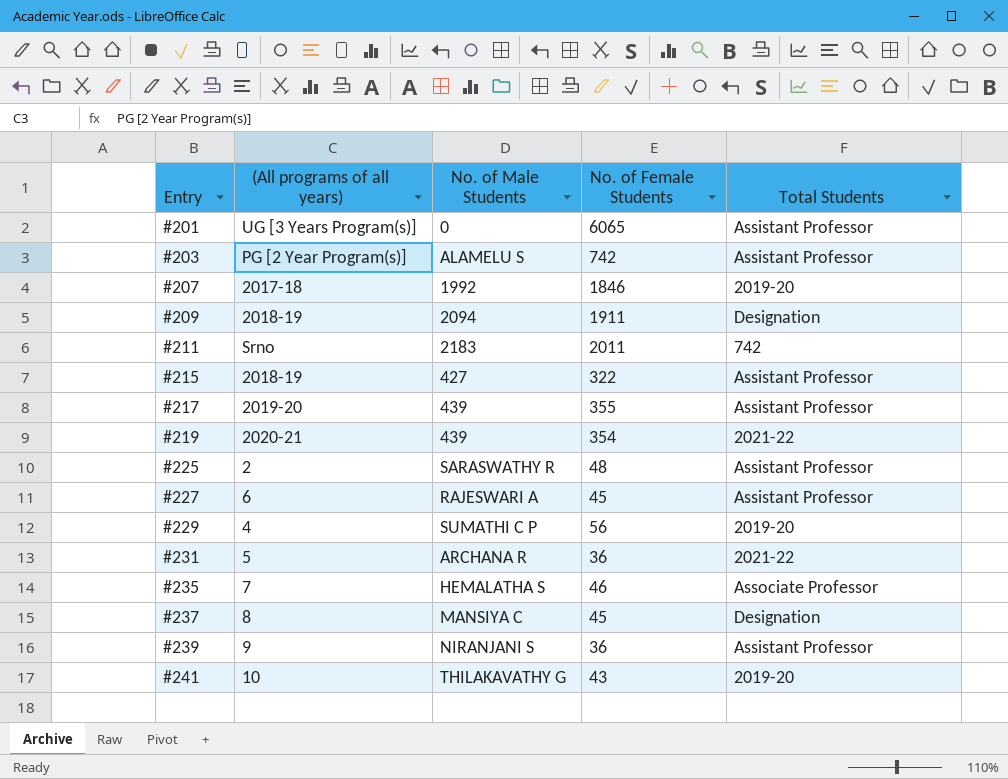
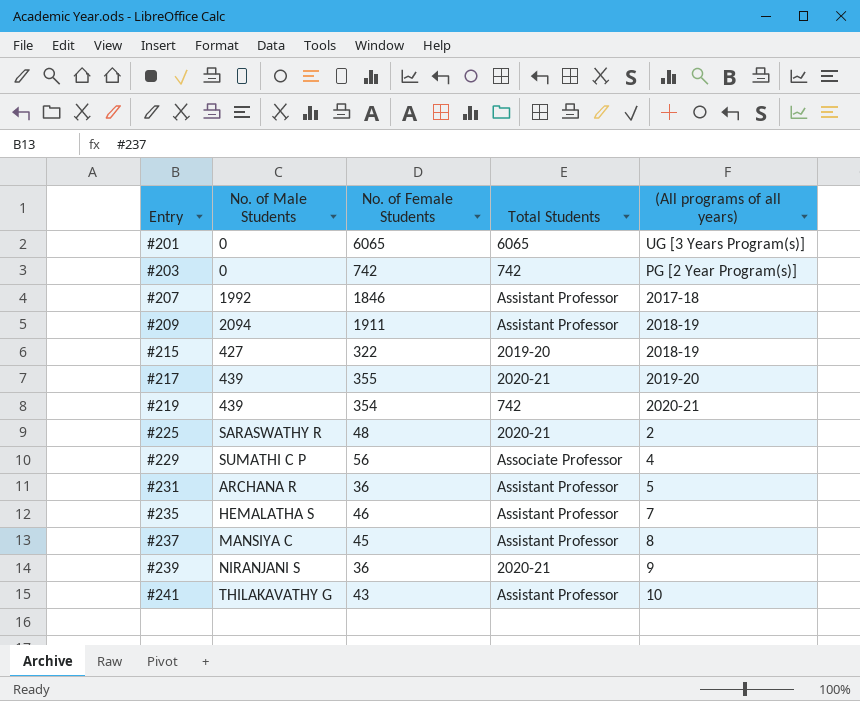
column (All programs of all years) | position: 2 -> 5
row #211: Srno | 2183 | 2011 | 742 -> none
row #227: 6 | RAJESWARI A | 45 | Assistant Professor -> none
#201 | Total Students: Assistant Professor -> 6065
#203 | No. of Male Students: ALAMELU S -> 0
#203 | Total Students: Assistant Professor -> 742
#207 | Total Students: 2019-20 -> Assistant Professor
#209 | Total Students: Designation -> Assistant Professor
#215 | Total Students: Assistant Professor -> 2019-20
#217 | Total Students: Assistant Professor -> 2020-21
#219 | Total Students: 2021-22 -> 742
#225 | Total Students: Assistant Professor -> 2020-21
#229 | Total Students: 2019-20 -> Associate Professor
#231 | Total Students: 2021-22 -> Assistant Professor
#235 | Total Students: Associate Professor -> Assistant Professor
#237 | Total Students: Designation -> Assistant Professor
#239 | Total Students: Assistant Professor -> 2020-21
#241 | Total Students: 2019-20 -> Assistant Professor

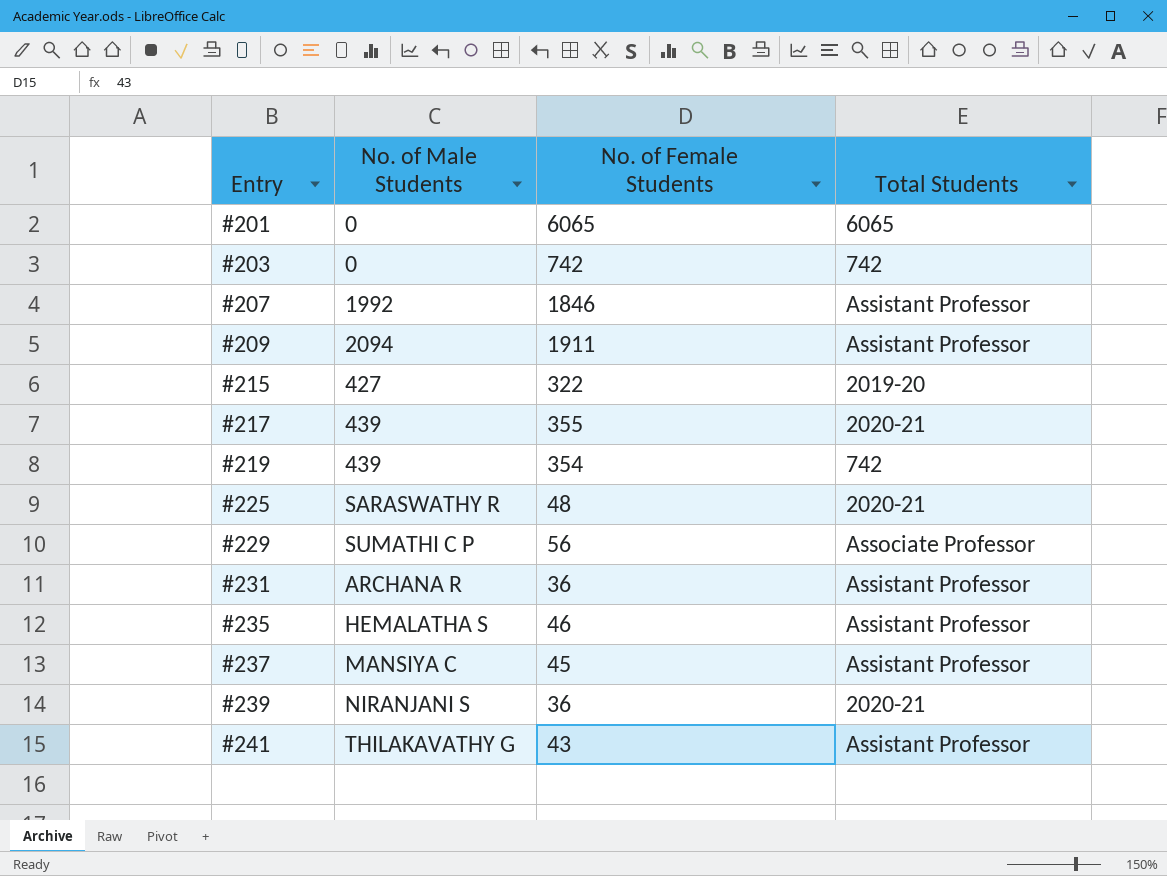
column (All programs of all years) | position: 5 -> none

